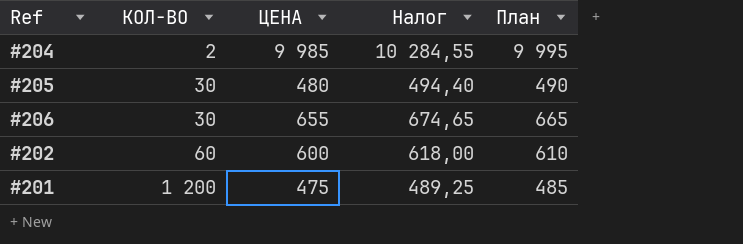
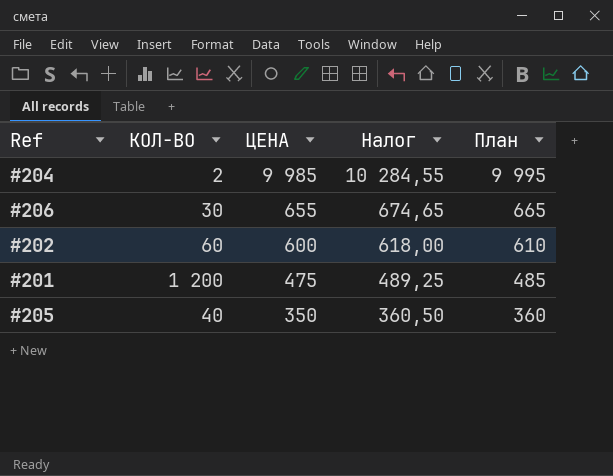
row order: КОЛ-ВО ascending -> ЦЕНА descending
#205 | КОЛ-ВО: 30 -> 40
#205 | ЦЕНА: 480 -> 350
#205 | Налог: 494,40 -> 360,50
#205 | План: 490 -> 360

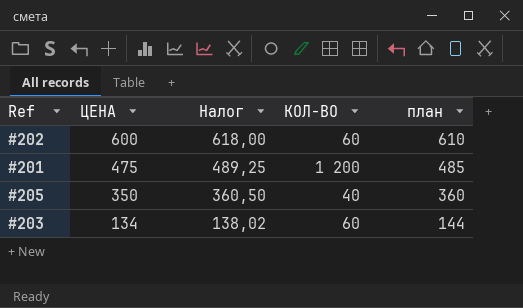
column КОЛ-ВО | position: 2 -> 4
column name: План -> план
row #204: 2 | 9 985 | 10 284,55 | 9 995 -> none
row #206: 30 | 655 | 674,65 | 665 -> none
row #203: none -> 134 | 138,02 | 60 | 144

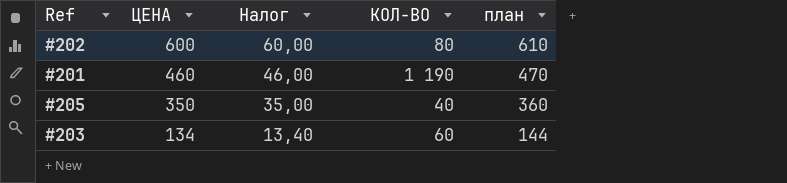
column Налог | formula: [ЦЕНА] * 1,03 -> [ЦЕНА] * 0,1
#202 | КОЛ-ВО: 60 -> 80
#201 | ЦЕНА: 475 -> 460
#201 | КОЛ-ВО: 1 200 -> 1 190
#201 | план: 485 -> 470

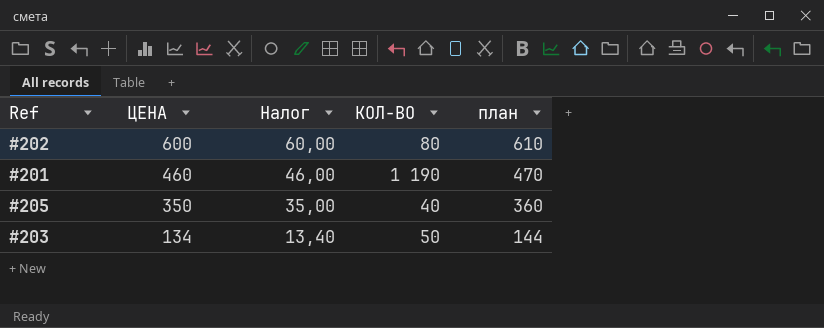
#203 | КОЛ-ВО: 60 -> 50

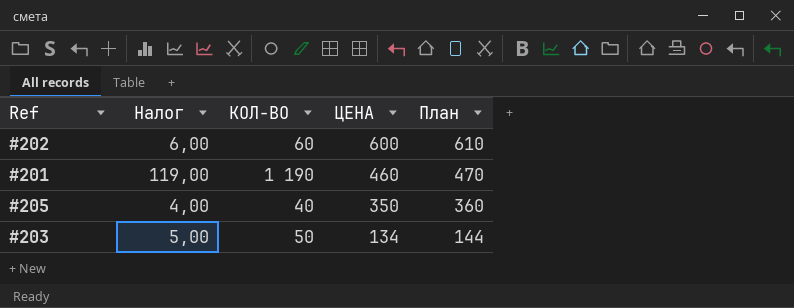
column Налог | formula: [ЦЕНА] * 0,1 -> [КОЛ-ВО] * 0,1
column ЦЕНА | position: 2 -> 4
column name: план -> План
#202 | КОЛ-ВО: 80 -> 60

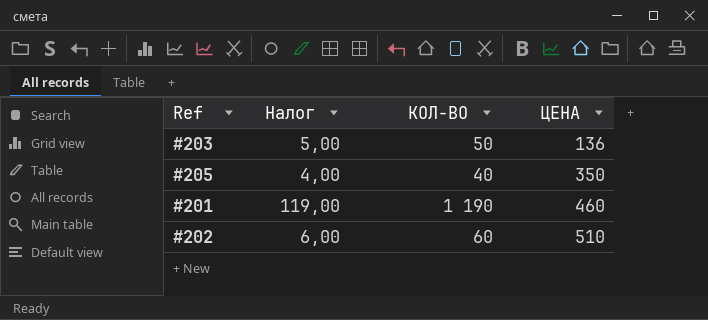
row order: ЦЕНА descending -> ЦЕНА ascending
column План | formula: [ЦЕНА] + 10 -> none
#203 | ЦЕНА: 134 -> 136
#202 | ЦЕНА: 600 -> 510

